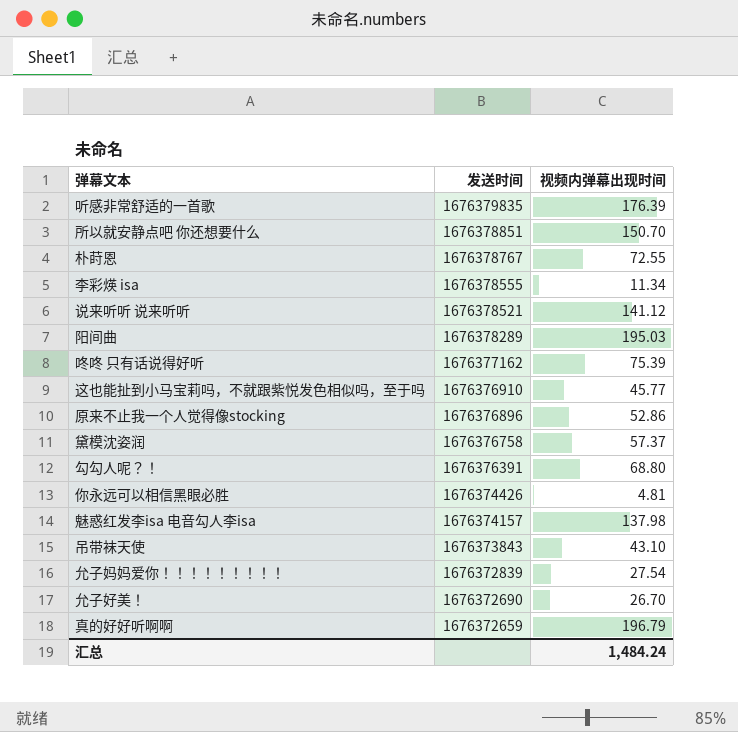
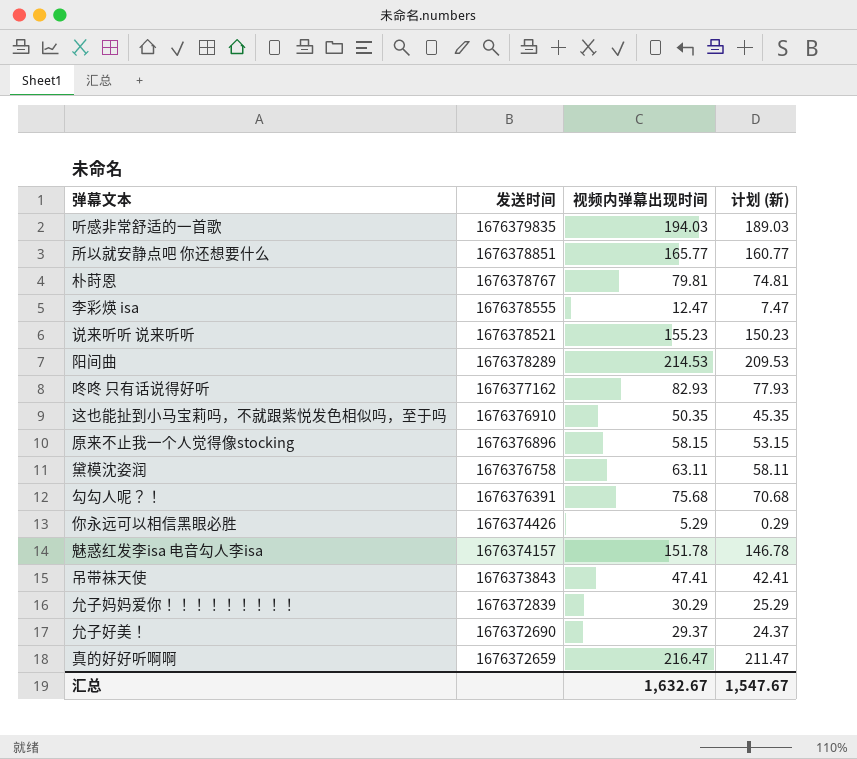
column 计划 (新) | formula: none -> [视频内弹幕出现时间] - 5
听感非常舒适的一首歌 | 视频内弹幕出现时间: 176.39 -> 194.03
所以就安静点吧 你还想要什么 | 视频内弹幕出现时间: 150.70 -> 165.77
朴莳恩 | 视频内弹幕出现时间: 72.55 -> 79.81
李彩煐 isa | 视频内弹幕出现时间: 11.34 -> 12.47
说来听听 说来听听 | 视频内弹幕出现时间: 141.12 -> 155.23
阳间曲 | 视频内弹幕出现时间: 195.03 -> 214.53
咚咚 只有话说得好听 | 视频内弹幕出现时间: 75.39 -> 82.93
这也能扯到小马宝莉吗，不就跟紫悦发色相似吗，至于吗 | 视频内弹幕出现时间: 45.77 -> 50.35
原来不止我一个人觉得像stocking | 视频内弹幕出现时间: 52.86 -> 58.15
黛模沈姿润 | 视频内弹幕出现时间: 57.37 -> 63.11
勾勾人呢？！ | 视频内弹幕出现时间: 68.80 -> 75.68
你永远可以相信黑眼必胜 | 视频内弹幕出现时间: 4.81 -> 5.29
魅惑红发李isa 电音勾人李isa | 视频内弹幕出现时间: 137.98 -> 151.78
吊带袜天使 | 视频内弹幕出现时间: 43.10 -> 47.41
允子妈妈爱你！！！！！！！！！ | 视频内弹幕出现时间: 27.54 -> 30.29
允子好美！ | 视频内弹幕出现时间: 26.70 -> 29.37
真的好好听啊啊 | 视频内弹幕出现时间: 196.79 -> 216.47
汇总 | 视频内弹幕出现时间: 1,484.24 -> 1,632.67

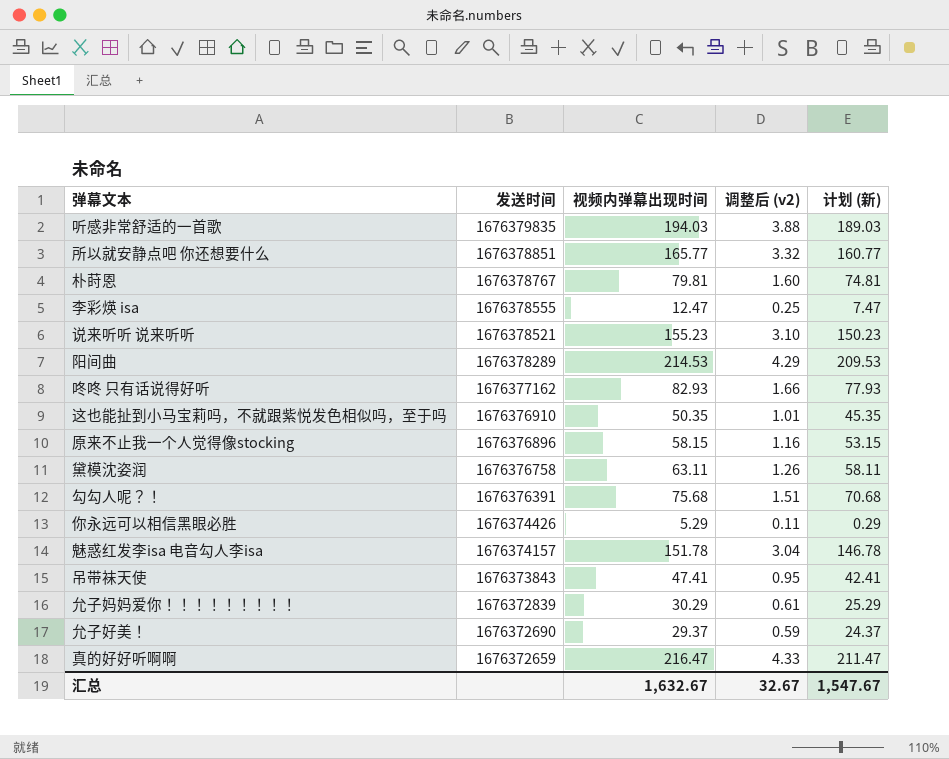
column 调整后 (v2) | formula: none -> [视频内弹幕出现时间] * 0.02

